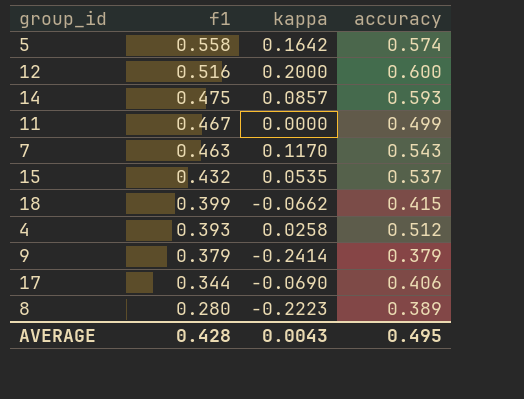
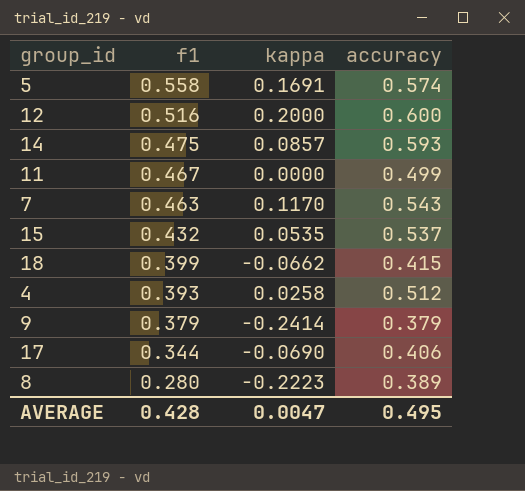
5 | kappa: 0.1642 -> 0.1691
AVERAGE | kappa: 0.0043 -> 0.0047

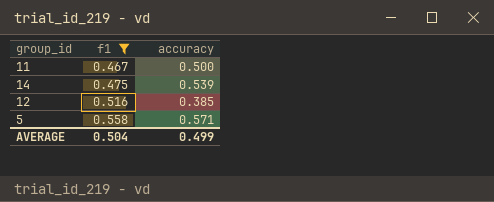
filter: none -> f1 >= 0.467
row order: f1 descending -> f1 ascending
column kappa | position: 3 -> none
11 | accuracy: 0.499 -> 0.500
14 | accuracy: 0.593 -> 0.539
12 | accuracy: 0.600 -> 0.385
5 | accuracy: 0.574 -> 0.571
AVERAGE | f1: 0.428 -> 0.504
AVERAGE | accuracy: 0.495 -> 0.499

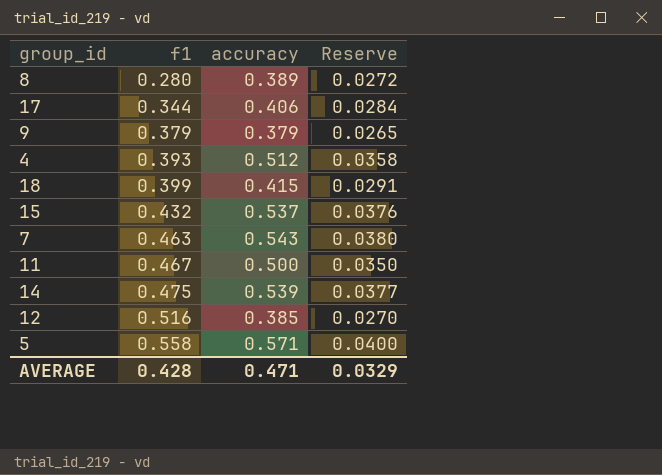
filter: f1 >= 0.467 -> none
column Reserve | formula: none -> [accuracy] * 0.07
AVERAGE | f1: 0.504 -> 0.428
AVERAGE | accuracy: 0.499 -> 0.471

